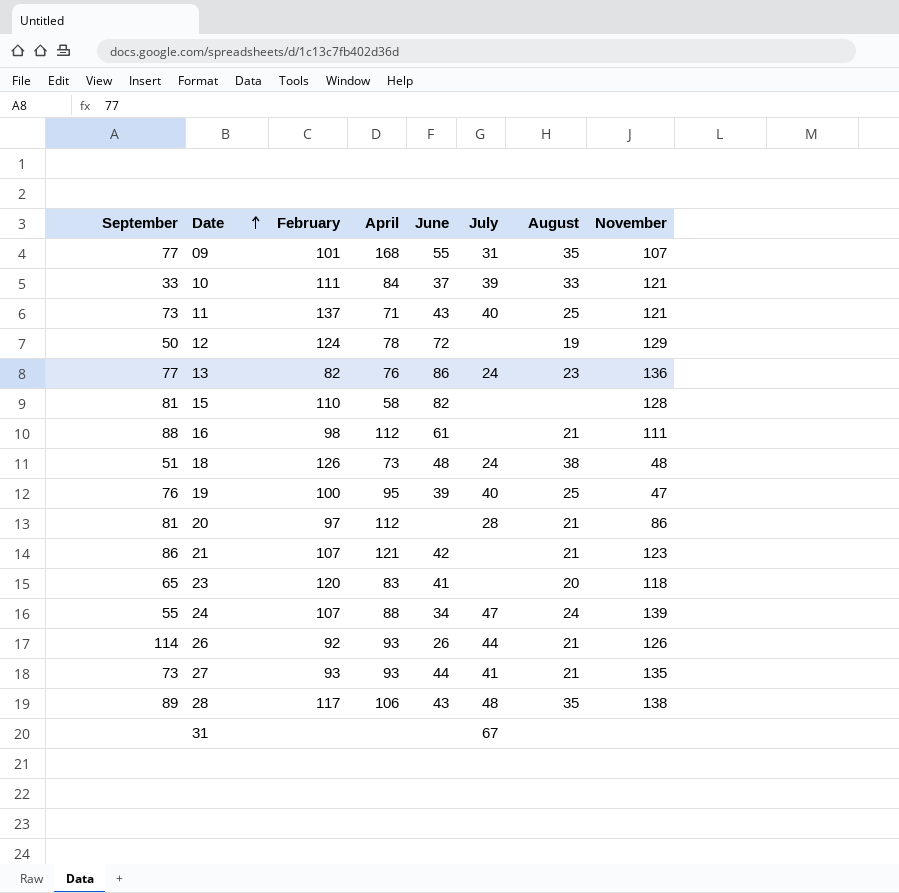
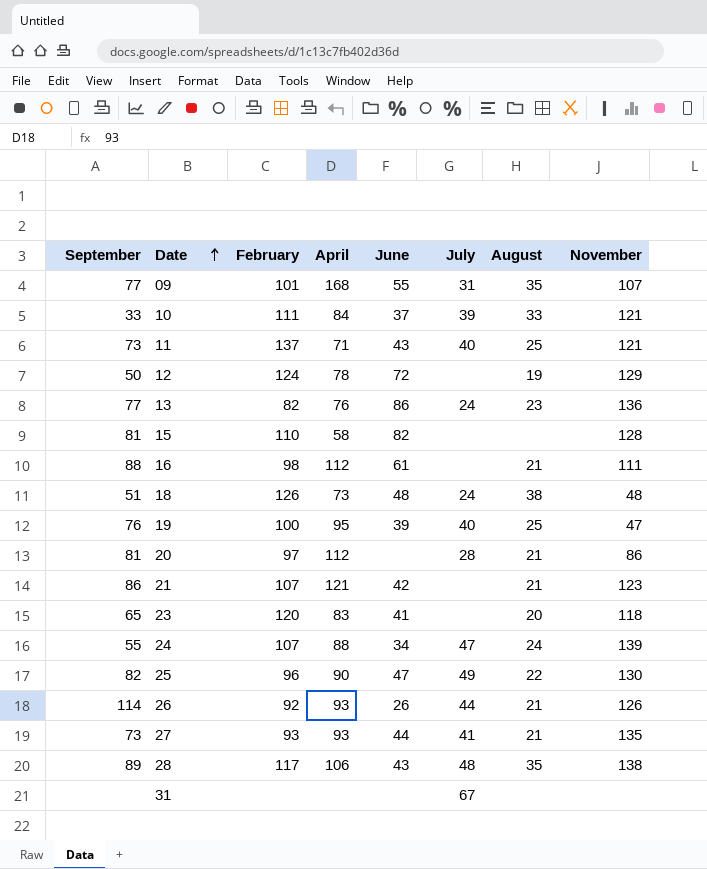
row 25: none -> 82 | 96 | 90 | 47 | 49 | 22 | 130

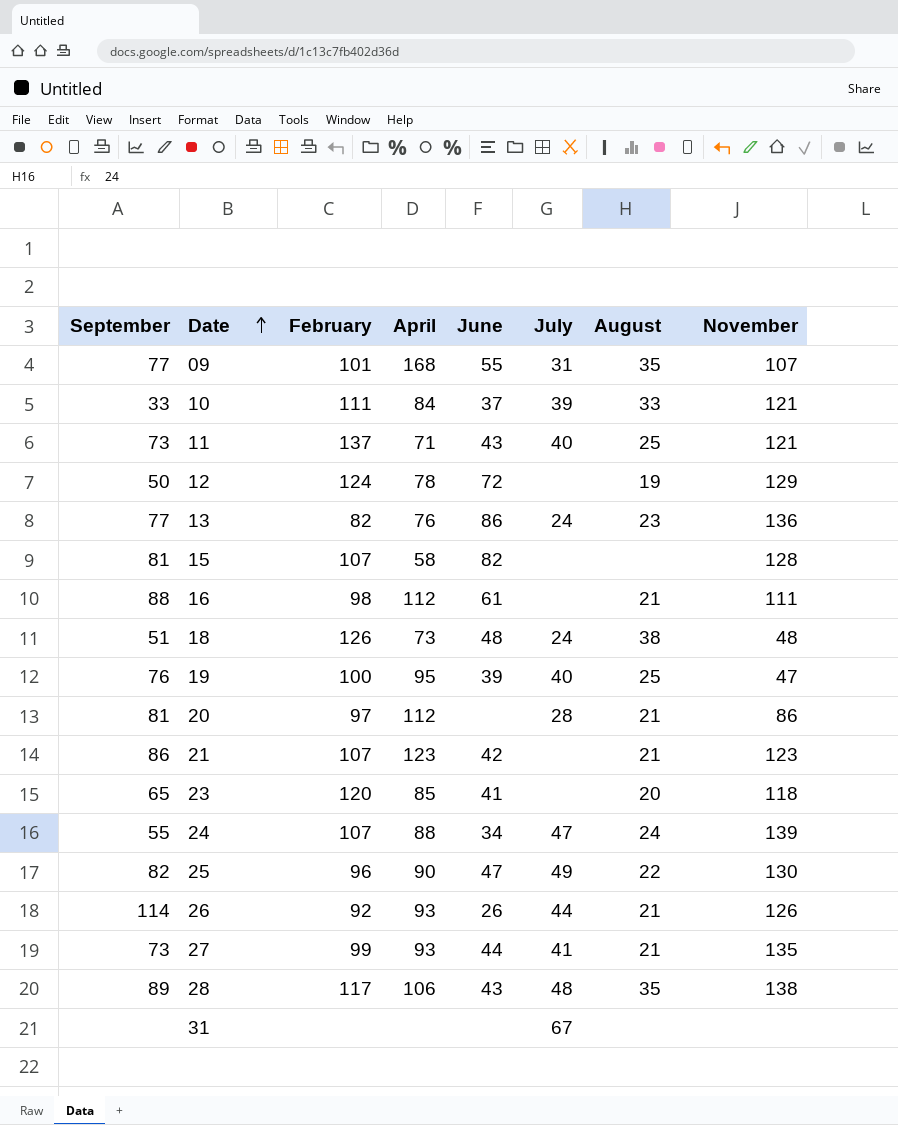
15 | February: 110 -> 107
21 | April: 121 -> 123
23 | April: 83 -> 85
27 | February: 93 -> 99

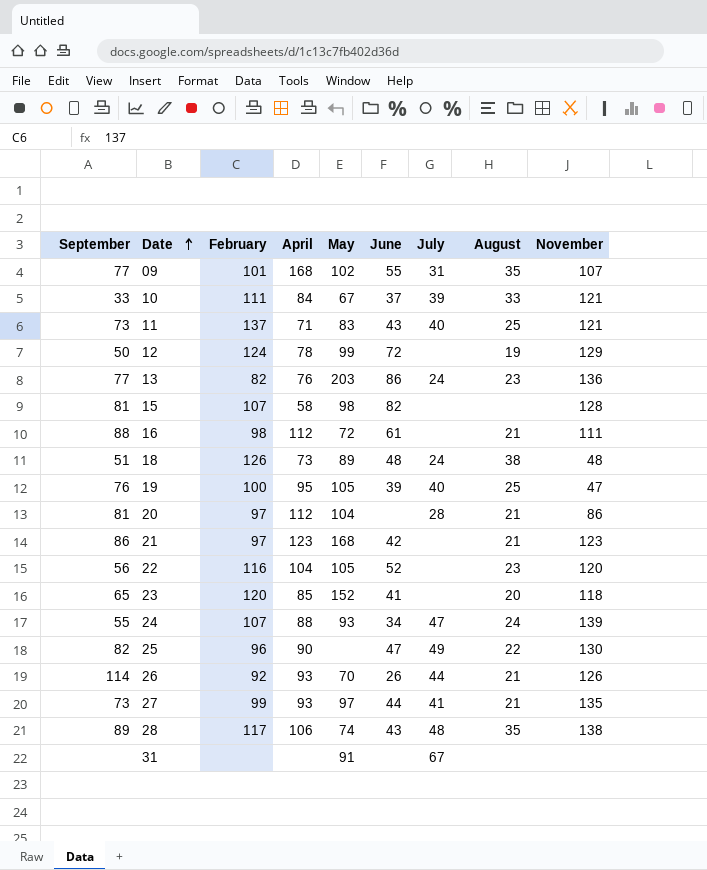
column May | position: none -> 5
21 | February: 107 -> 97
row 22: none -> 56 | 116 | 104 | 105 | 52 | none | 23 | 120

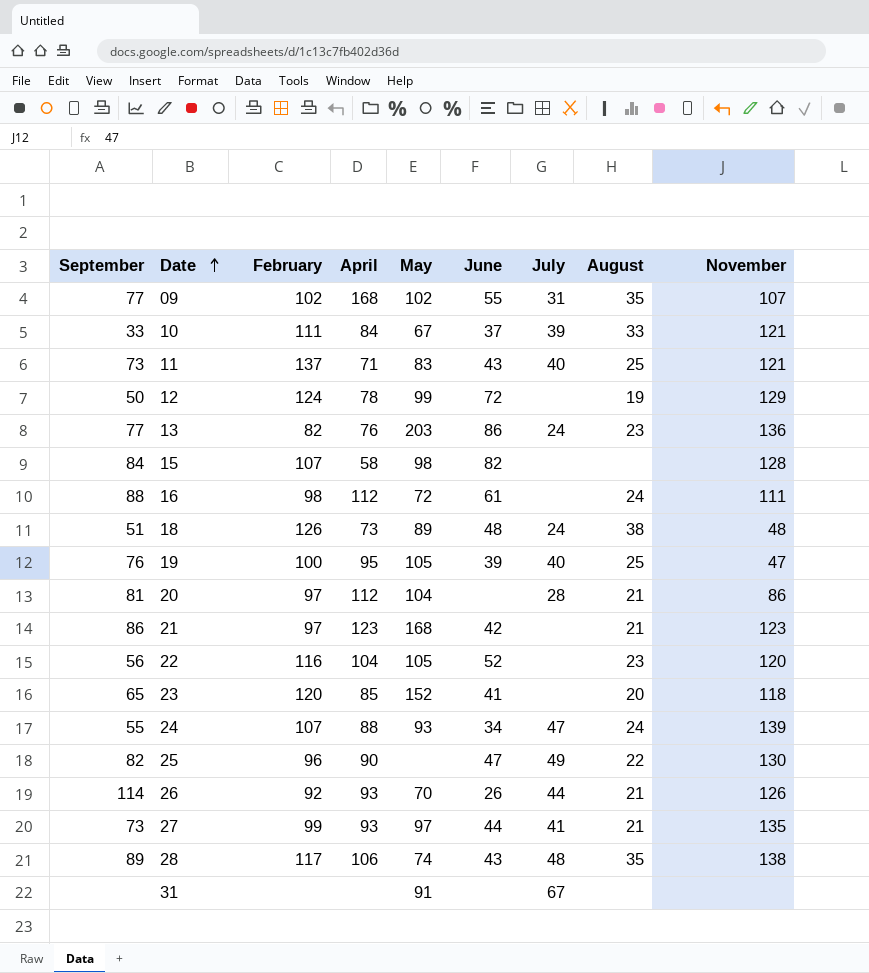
09 | February: 101 -> 102
15 | September: 81 -> 84
16 | August: 21 -> 24

